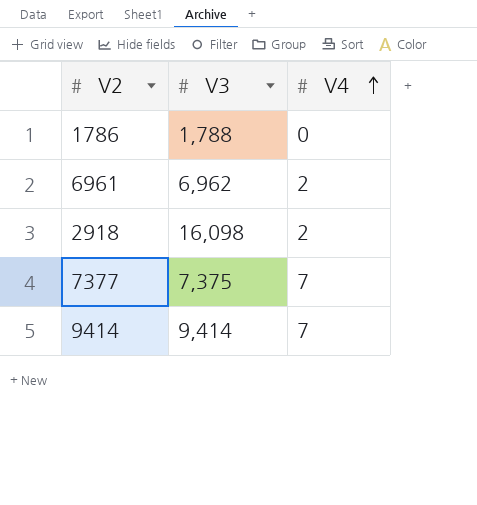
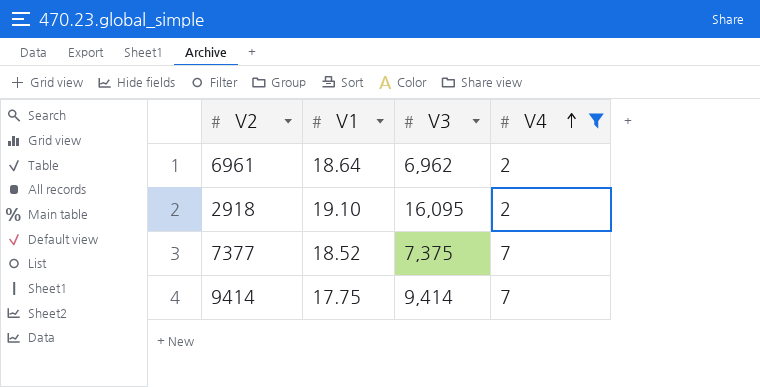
filter: none -> V4 != 0
column V1 | position: none -> 2
2918 | V3: 16,098 -> 16,095

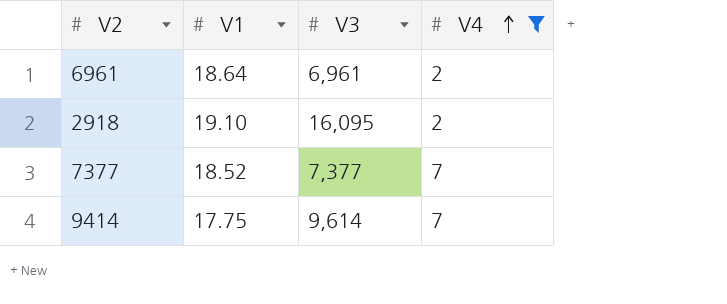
6961 | V3: 6,962 -> 6,961
7377 | V3: 7,375 -> 7,377
9414 | V3: 9,414 -> 9,614

